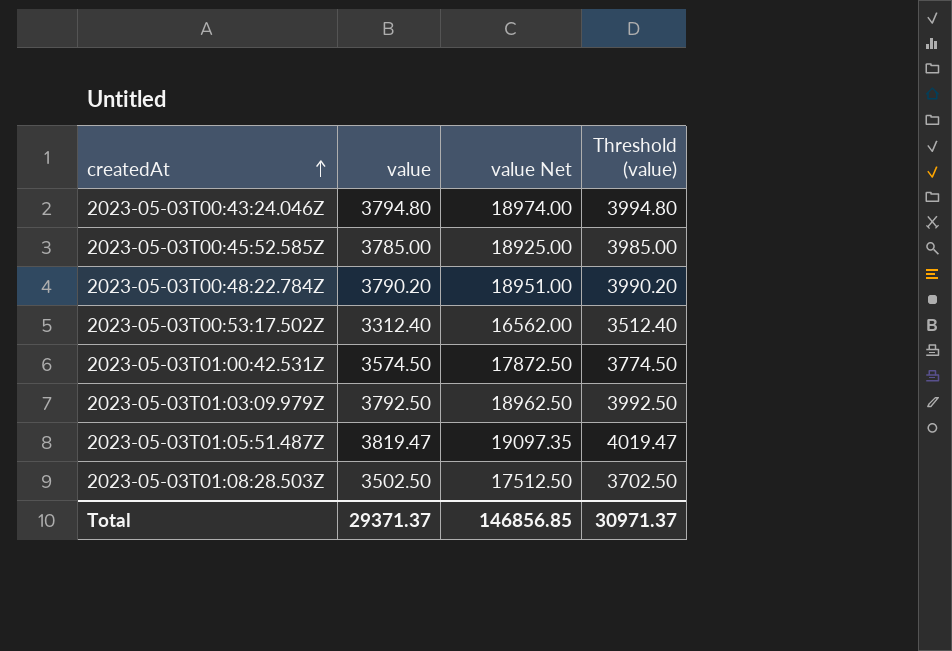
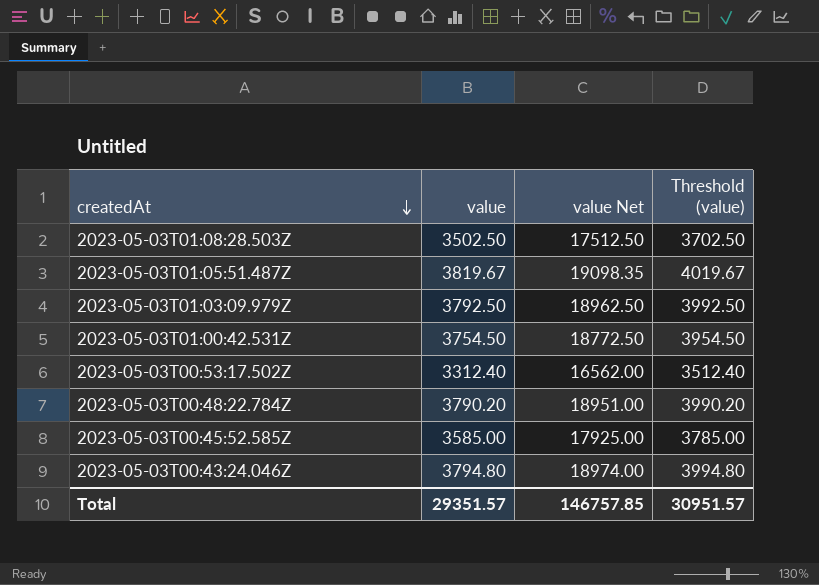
row order: createdAt ascending -> createdAt descending
2023-05-03T01:05:51.487Z | value: 3819.47 -> 3819.67
2023-05-03T01:05:51.487Z | value Net: 19097.35 -> 19098.35
2023-05-03T01:05:51.487Z | Threshold (value): 4019.47 -> 4019.67
2023-05-03T01:00:42.531Z | value: 3574.50 -> 3754.50
2023-05-03T01:00:42.531Z | value Net: 17872.50 -> 18772.50
2023-05-03T01:00:42.531Z | Threshold (value): 3774.50 -> 3954.50
2023-05-03T00:45:52.585Z | value: 3785.00 -> 3585.00
2023-05-03T00:45:52.585Z | value Net: 18925.00 -> 17925.00
2023-05-03T00:45:52.585Z | Threshold (value): 3985.00 -> 3785.00
Total | value: 29371.37 -> 29351.57
Total | value Net: 146856.85 -> 146757.85
Total | Threshold (value): 30971.37 -> 30951.57

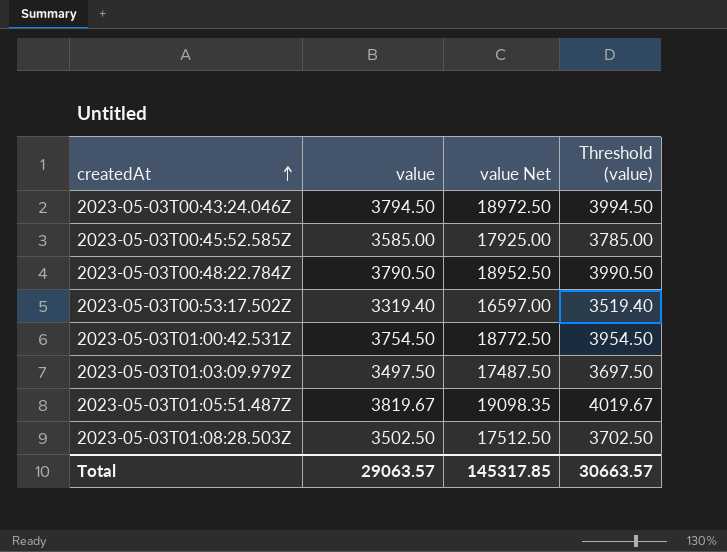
row order: createdAt descending -> createdAt ascending
2023-05-03T00:43:24.046Z | value: 3794.80 -> 3794.50
2023-05-03T00:43:24.046Z | value Net: 18974.00 -> 18972.50
2023-05-03T00:43:24.046Z | Threshold (value): 3994.80 -> 3994.50
2023-05-03T00:48:22.784Z | value: 3790.20 -> 3790.50
2023-05-03T00:48:22.784Z | value Net: 18951.00 -> 18952.50
2023-05-03T00:48:22.784Z | Threshold (value): 3990.20 -> 3990.50
2023-05-03T00:53:17.502Z | value: 3312.40 -> 3319.40
2023-05-03T00:53:17.502Z | value Net: 16562.00 -> 16597.00
2023-05-03T00:53:17.502Z | Threshold (value): 3512.40 -> 3519.40
2023-05-03T01:03:09.979Z | value: 3792.50 -> 3497.50
2023-05-03T01:03:09.979Z | value Net: 18962.50 -> 17487.50
2023-05-03T01:03:09.979Z | Threshold (value): 3992.50 -> 3697.50
Total | value: 29351.57 -> 29063.57
Total | value Net: 146757.85 -> 145317.85
Total | Threshold (value): 30951.57 -> 30663.57

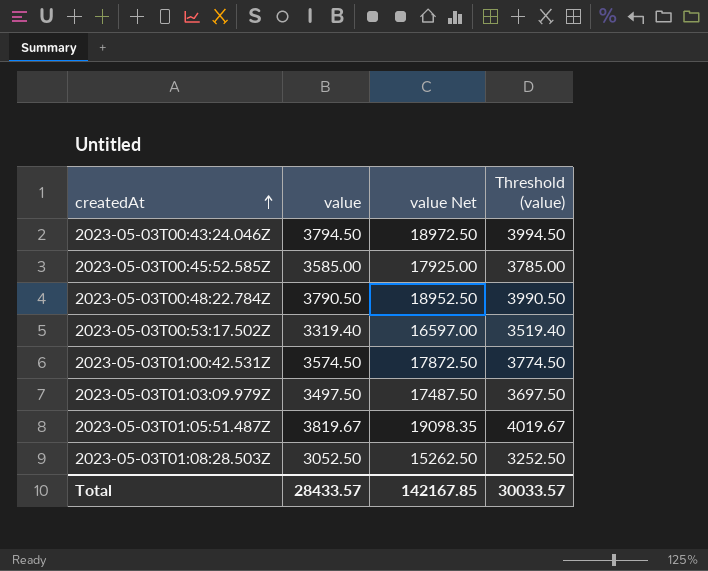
2023-05-03T01:00:42.531Z | value: 3754.50 -> 3574.50
2023-05-03T01:00:42.531Z | value Net: 18772.50 -> 17872.50
2023-05-03T01:00:42.531Z | Threshold (value): 3954.50 -> 3774.50
2023-05-03T01:08:28.503Z | value: 3502.50 -> 3052.50
2023-05-03T01:08:28.503Z | value Net: 17512.50 -> 15262.50
2023-05-03T01:08:28.503Z | Threshold (value): 3702.50 -> 3252.50
Total | value: 29063.57 -> 28433.57
Total | value Net: 145317.85 -> 142167.85
Total | Threshold (value): 30663.57 -> 30033.57

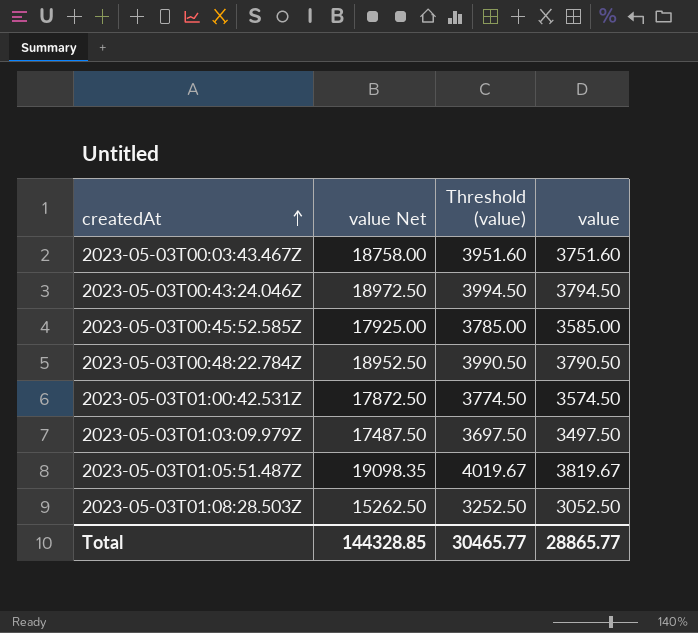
column value | position: 2 -> 4
row 2023-05-03T00:53:17.502Z: 3319.40 | 16597.00 | 3519.40 -> none
row 2023-05-03T00:03:43.467Z: none -> 18758.00 | 3951.60 | 3751.60
Total | value Net: 142167.85 -> 144328.85
Total | Threshold (value): 30033.57 -> 30465.77
Total | value: 28433.57 -> 28865.77

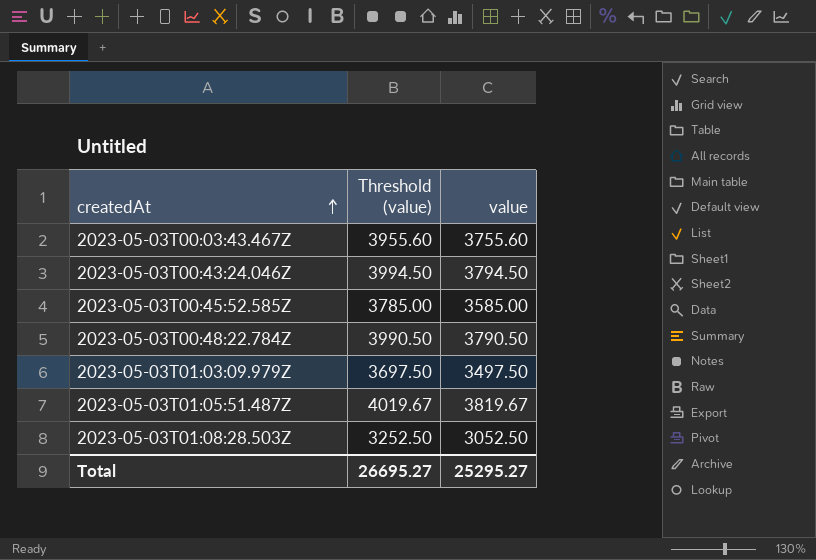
column value Net | formula: [value] * 5 -> none
row 2023-05-03T01:00:42.531Z: 17872.50 | 3774.50 | 3574.50 -> none
2023-05-03T00:03:43.467Z | Threshold (value): 3951.60 -> 3955.60
2023-05-03T00:03:43.467Z | value: 3751.60 -> 3755.60
Total | Threshold (value): 30465.77 -> 26695.27
Total | value: 28865.77 -> 25295.27

